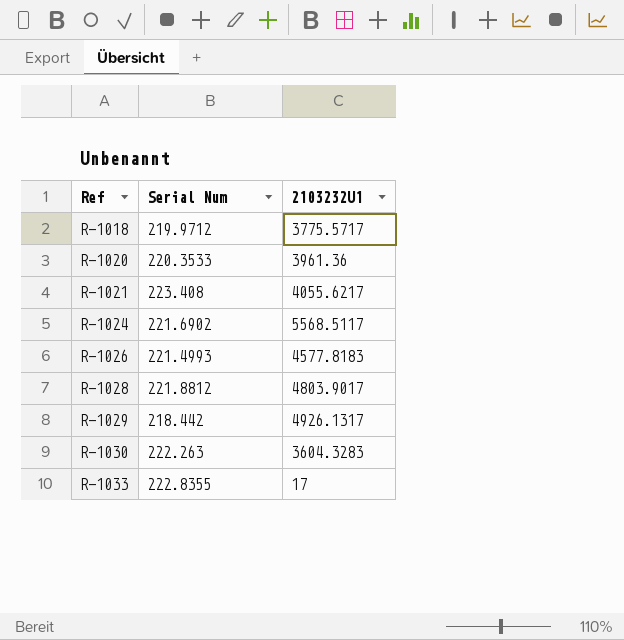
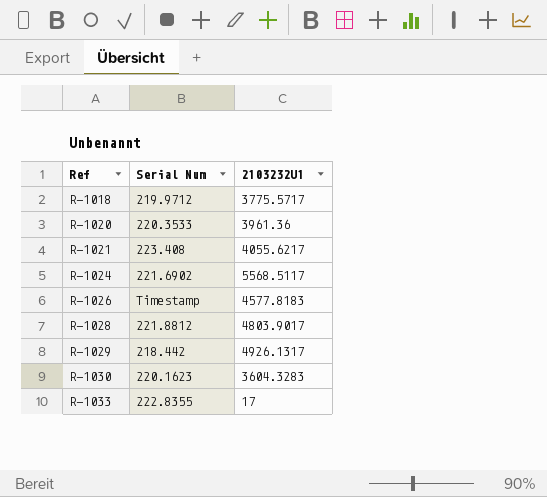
R-1026 | Serial Num: 221.4993 -> Timestamp
R-1030 | Serial Num: 222.263 -> 220.1623

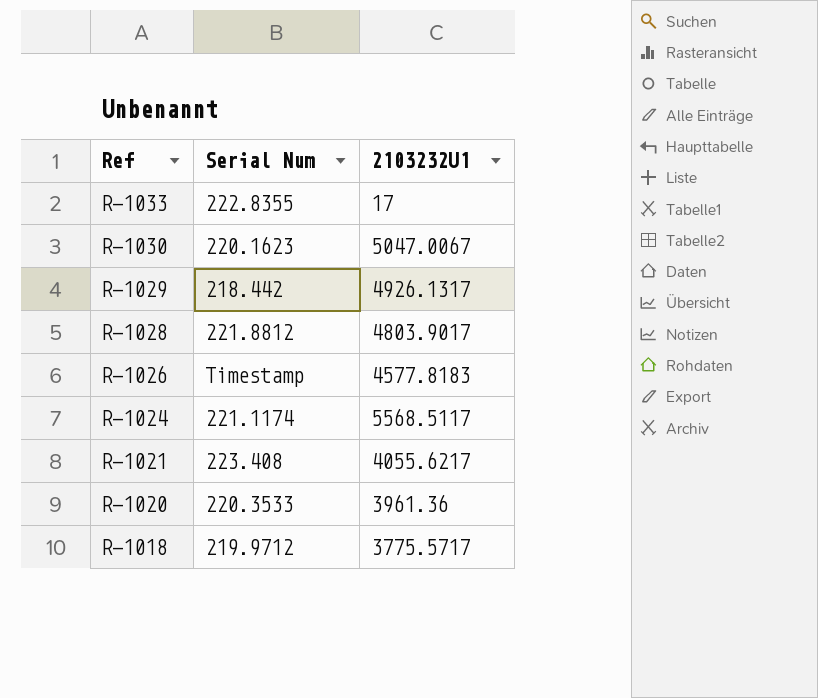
row order: Ref ascending -> Ref descending
R-1030 | 2103232U1: 3604.3283 -> 5047.0067
R-1024 | Serial Num: 221.6902 -> 221.1174

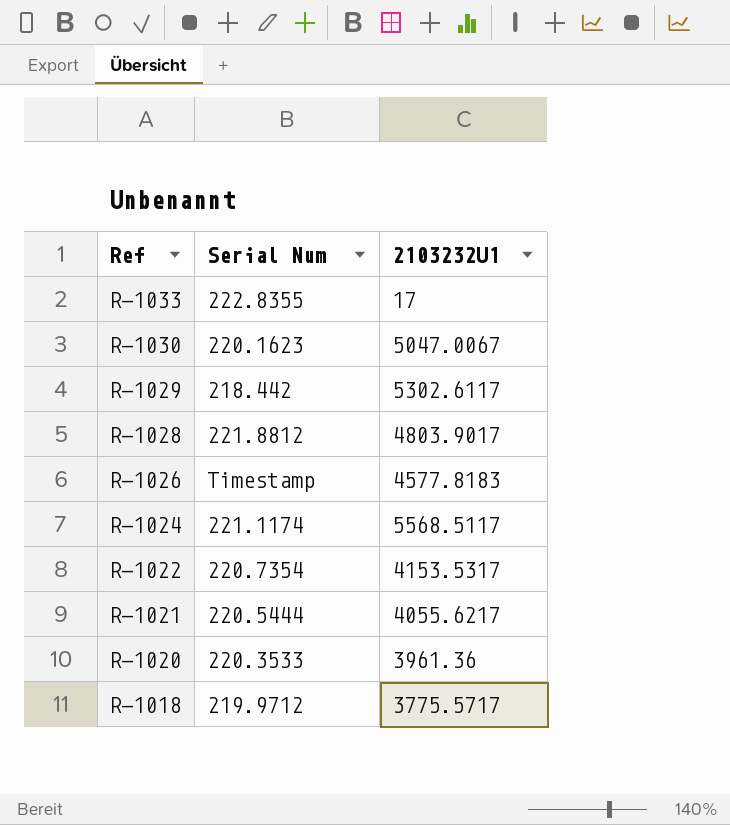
R-1029 | 2103232U1: 4926.1317 -> 5302.6117
row R-1022: none -> 220.7354 | 4153.5317
R-1021 | Serial Num: 223.408 -> 220.5444

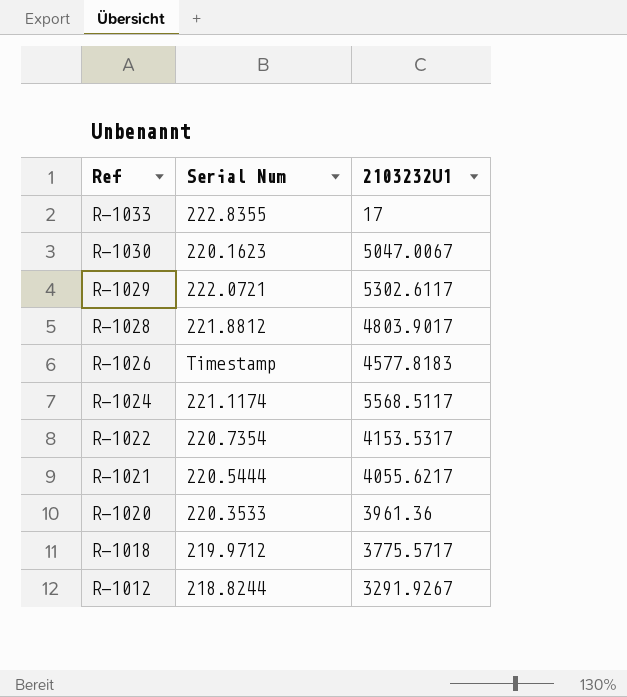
R-1029 | Serial Num: 218.442 -> 222.0721
row R-1012: none -> 218.8244 | 3291.9267

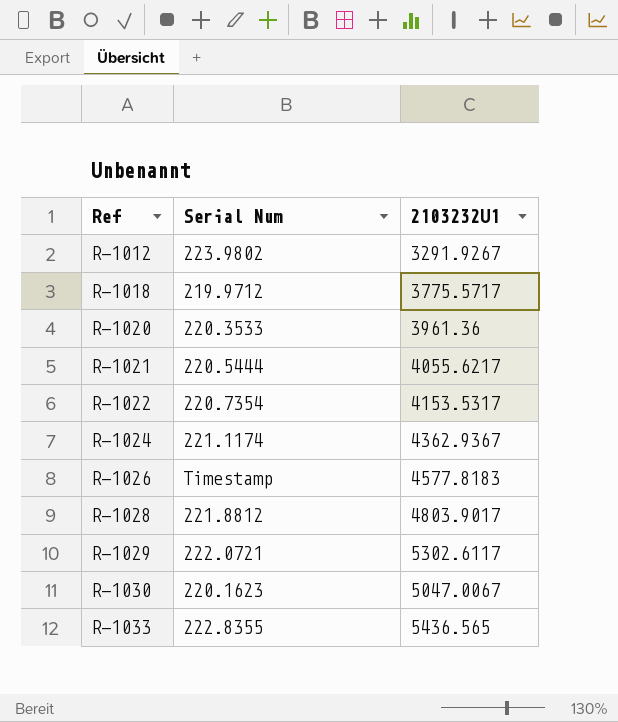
row order: Ref descending -> Ref ascending
R-1012 | Serial Num: 218.8244 -> 223.9802
R-1024 | 2103232U1: 5568.5117 -> 4362.9367
R-1033 | 2103232U1: 17 -> 5436.565

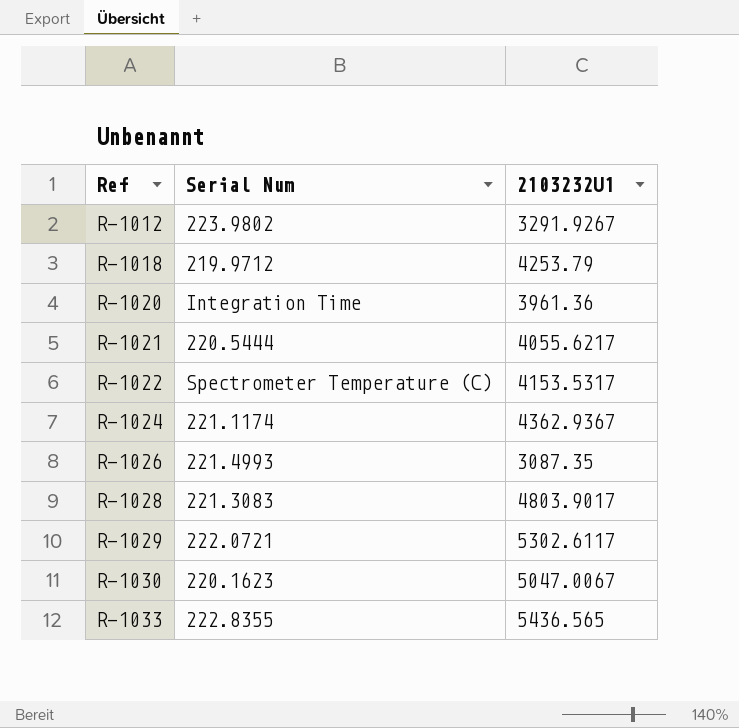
R-1018 | 2103232U1: 3775.5717 -> 4253.79
R-1020 | Serial Num: 220.3533 -> Integration Time
R-1022 | Serial Num: 220.7354 -> Spectrometer Temperature (C)
R-1026 | Serial Num: Timestamp -> 221.4993
R-1026 | 2103232U1: 4577.8183 -> 3087.35
R-1028 | Serial Num: 221.8812 -> 221.3083

